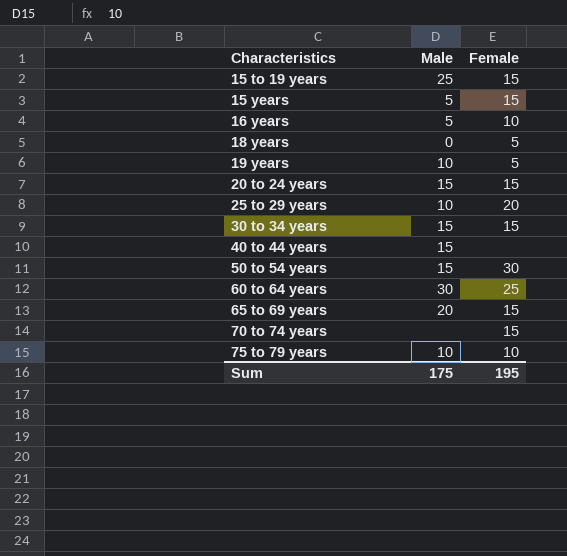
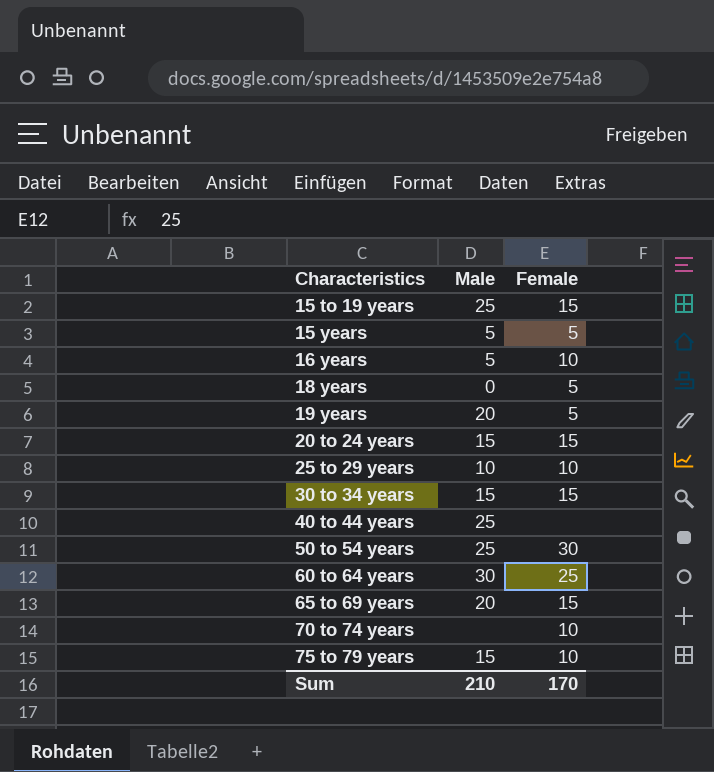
15 years | Female: 15 -> 5
19 years | Male: 10 -> 20
25 to 29 years | Female: 20 -> 10
40 to 44 years | Male: 15 -> 25
50 to 54 years | Male: 15 -> 25
70 to 74 years | Female: 15 -> 10
75 to 79 years | Male: 10 -> 15
Sum | Male: 175 -> 210
Sum | Female: 195 -> 170

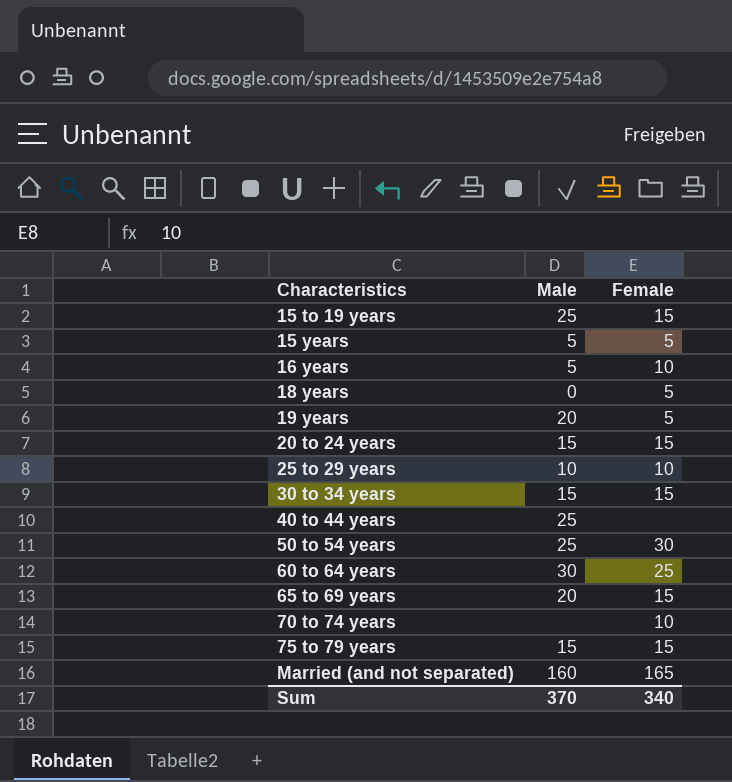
75 to 79 years | Female: 10 -> 15
row Married (and not separated): none -> 160 | 165
Sum | Male: 210 -> 370
Sum | Female: 170 -> 340

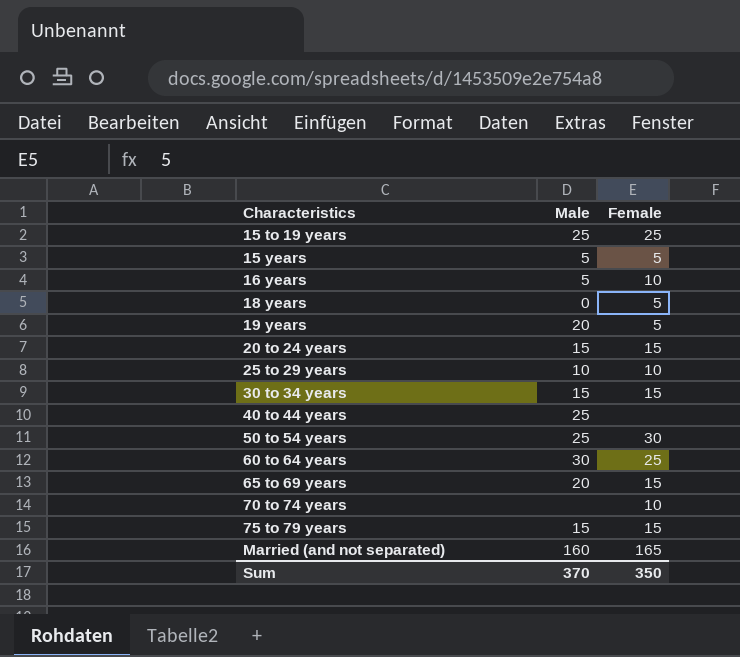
15 to 19 years | Female: 15 -> 25
Sum | Female: 340 -> 350

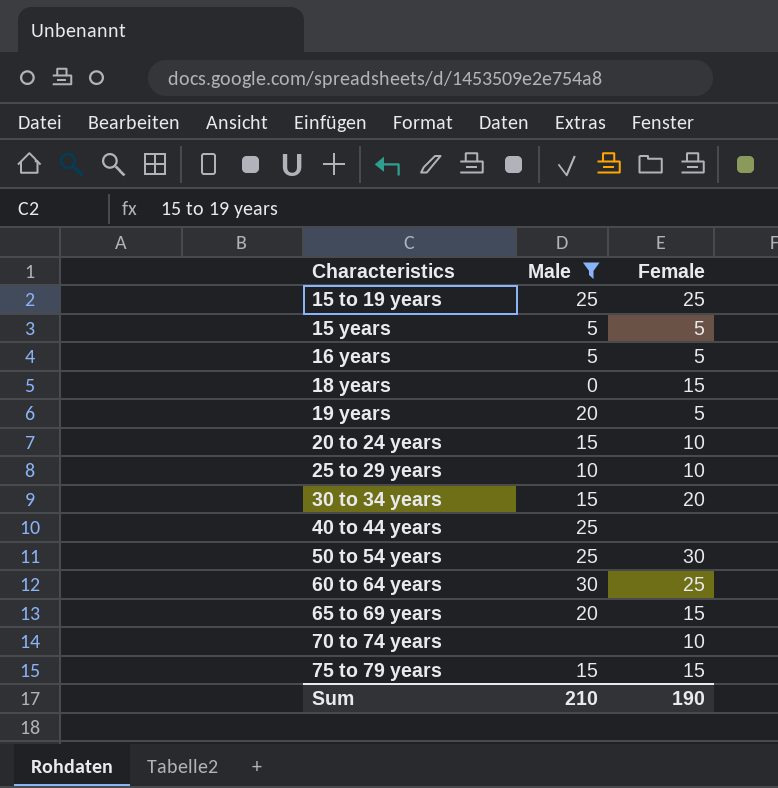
filter: none -> Male != 160
16 years | Female: 10 -> 5
18 years | Female: 5 -> 15
20 to 24 years | Female: 15 -> 10
30 to 34 years | Female: 15 -> 20
Sum | Male: 370 -> 210
Sum | Female: 350 -> 190

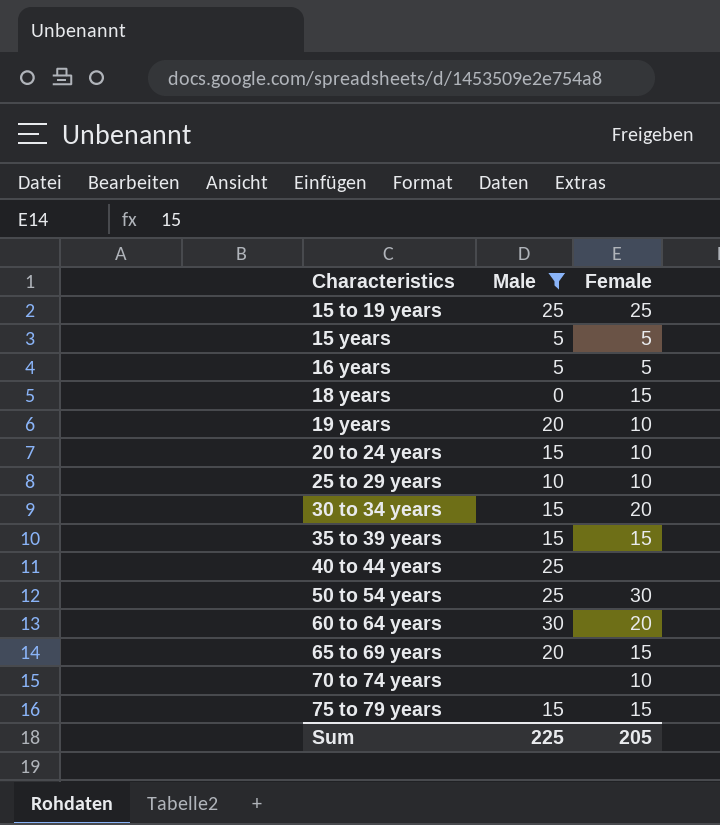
19 years | Female: 5 -> 10
row 35 to 39 years: none -> 15 | 15
60 to 64 years | Female: 25 -> 20
Sum | Male: 210 -> 225
Sum | Female: 190 -> 205

